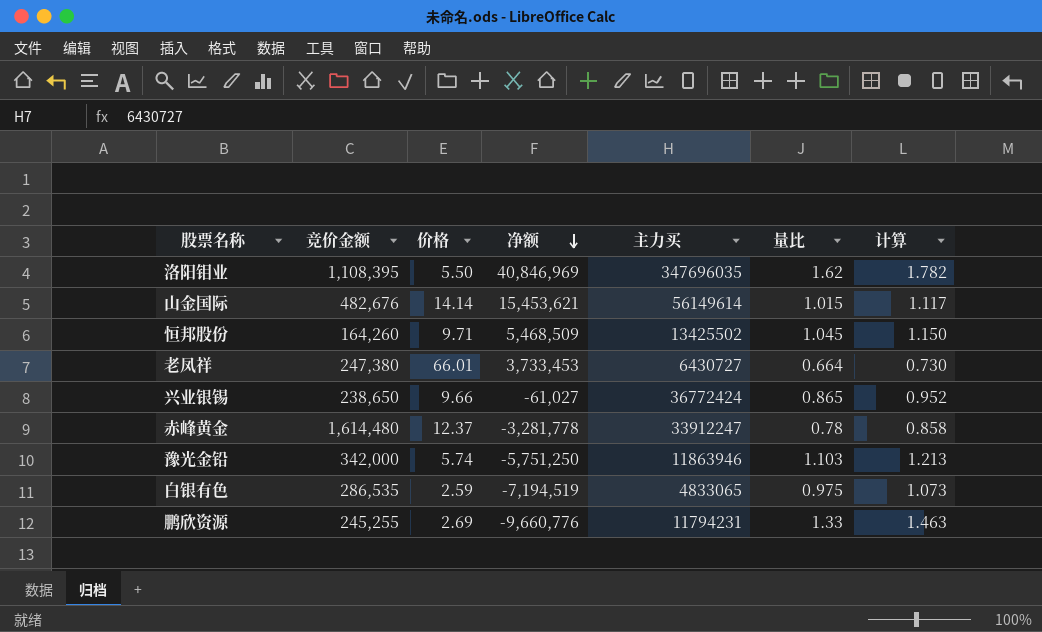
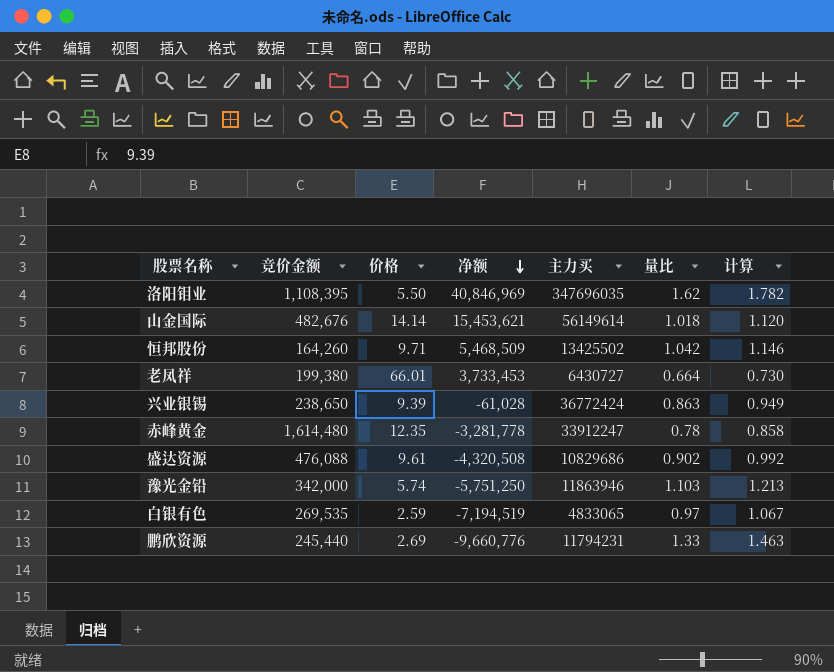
山金国际 | 量比: 1.015 -> 1.018
山金国际 | 计算: 1.117 -> 1.120
恒邦股份 | 量比: 1.045 -> 1.042
恒邦股份 | 计算: 1.150 -> 1.146
老凤祥 | 竞价金额: 247,380 -> 199,380
兴业银锡 | 价格: 9.66 -> 9.39
兴业银锡 | 净额: -61,027 -> -61,028
兴业银锡 | 量比: 0.865 -> 0.863
兴业银锡 | 计算: 0.952 -> 0.949
赤峰黄金 | 价格: 12.37 -> 12.35
row 盛达资源: none -> 476,088 | 9.61 | -4,320,508 | 10829686 | 0.902 | 0.992
白银有色 | 竞价金额: 286,535 -> 269,535
白银有色 | 量比: 0.975 -> 0.97
白银有色 | 计算: 1.073 -> 1.067
鹏欣资源 | 竞价金额: 245,255 -> 245,440

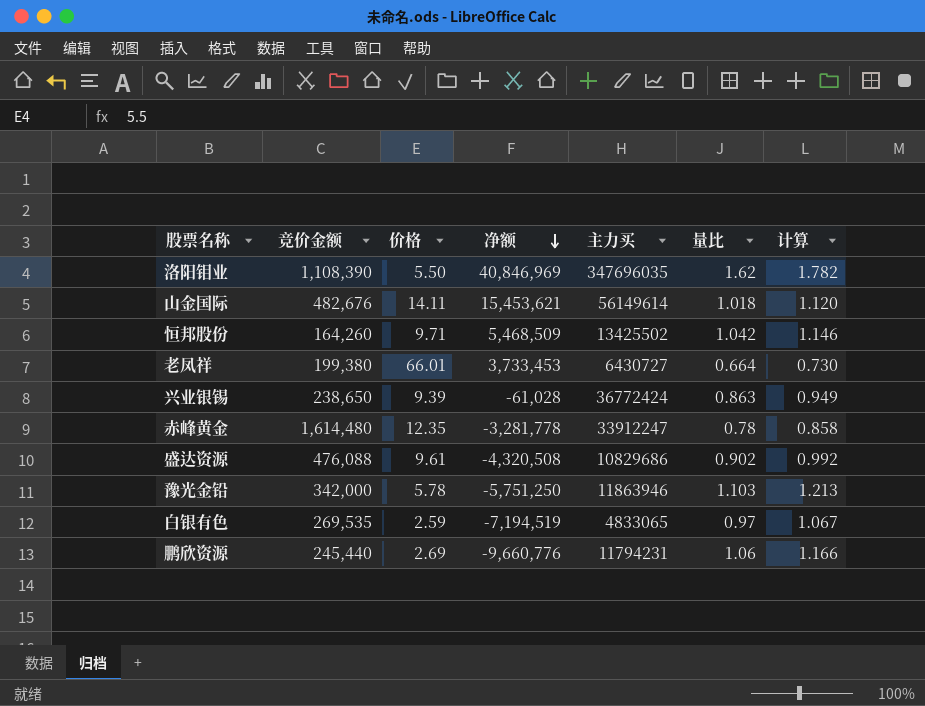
洛阳钼业 | 竞价金额: 1,108,395 -> 1,108,390
山金国际 | 价格: 14.14 -> 14.11
豫光金铅 | 价格: 5.74 -> 5.78
鹏欣资源 | 量比: 1.33 -> 1.06
鹏欣资源 | 计算: 1.463 -> 1.166

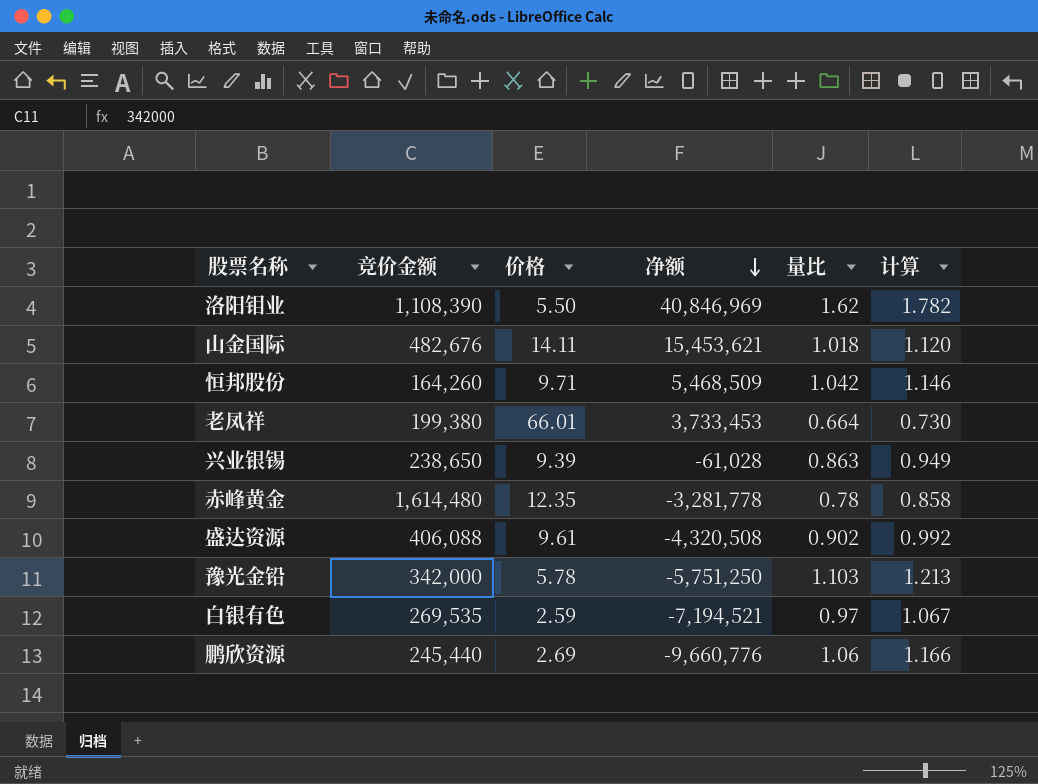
column 主力买 | position: 5 -> none
盛达资源 | 竞价金额: 476,088 -> 406,088
白银有色 | 净额: -7,194,519 -> -7,194,521

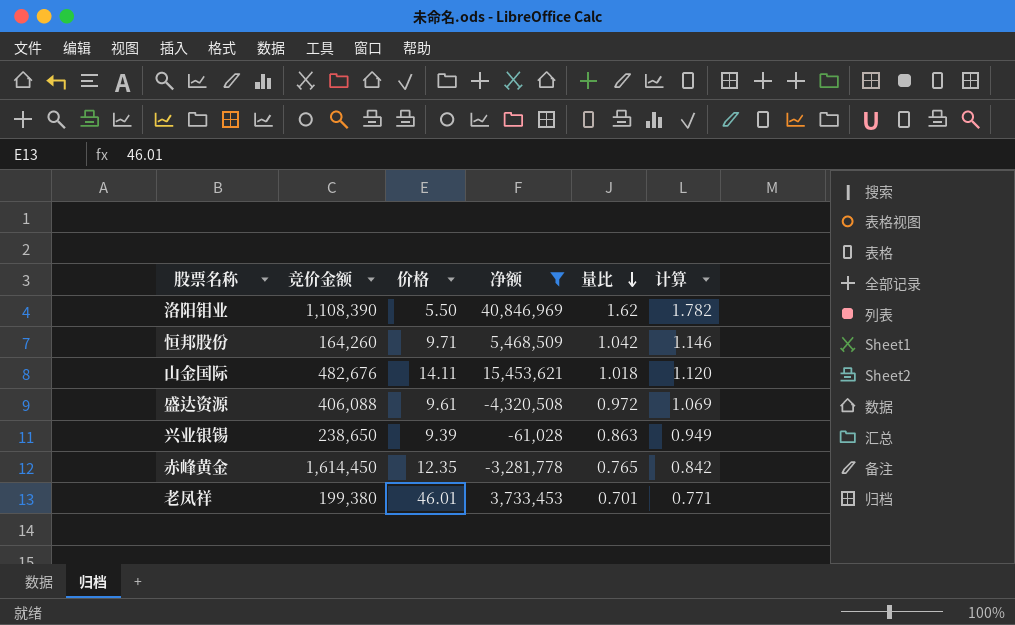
filter: none -> 净额 >= -4,320,508
row order: 净额 descending -> 量比 descending
盛达资源 | 量比: 0.902 -> 0.972
盛达资源 | 计算: 0.992 -> 1.069
赤峰黄金 | 竞价金额: 1,614,480 -> 1,614,450
赤峰黄金 | 量比: 0.78 -> 0.765
赤峰黄金 | 计算: 0.858 -> 0.842
老凤祥 | 价格: 66.01 -> 46.01
老凤祥 | 量比: 0.664 -> 0.701
老凤祥 | 计算: 0.730 -> 0.771

